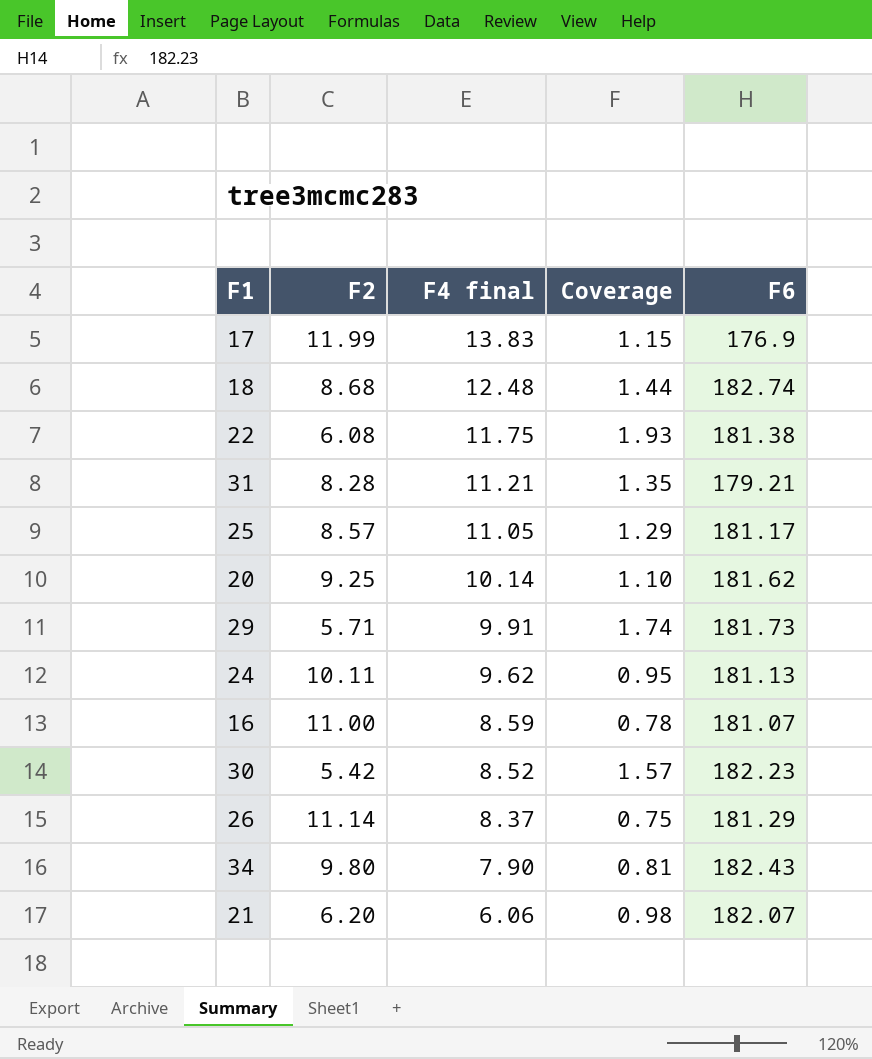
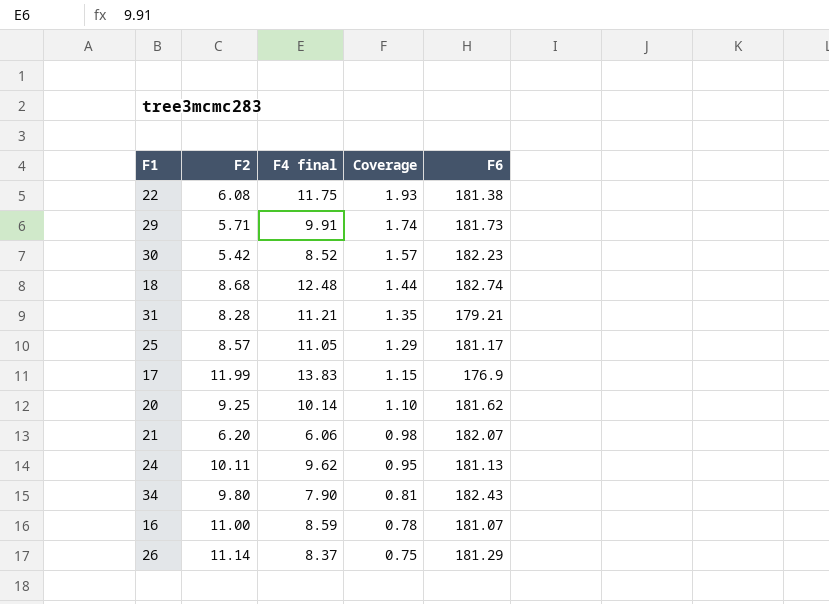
row order: F4 final descending -> Coverage descending

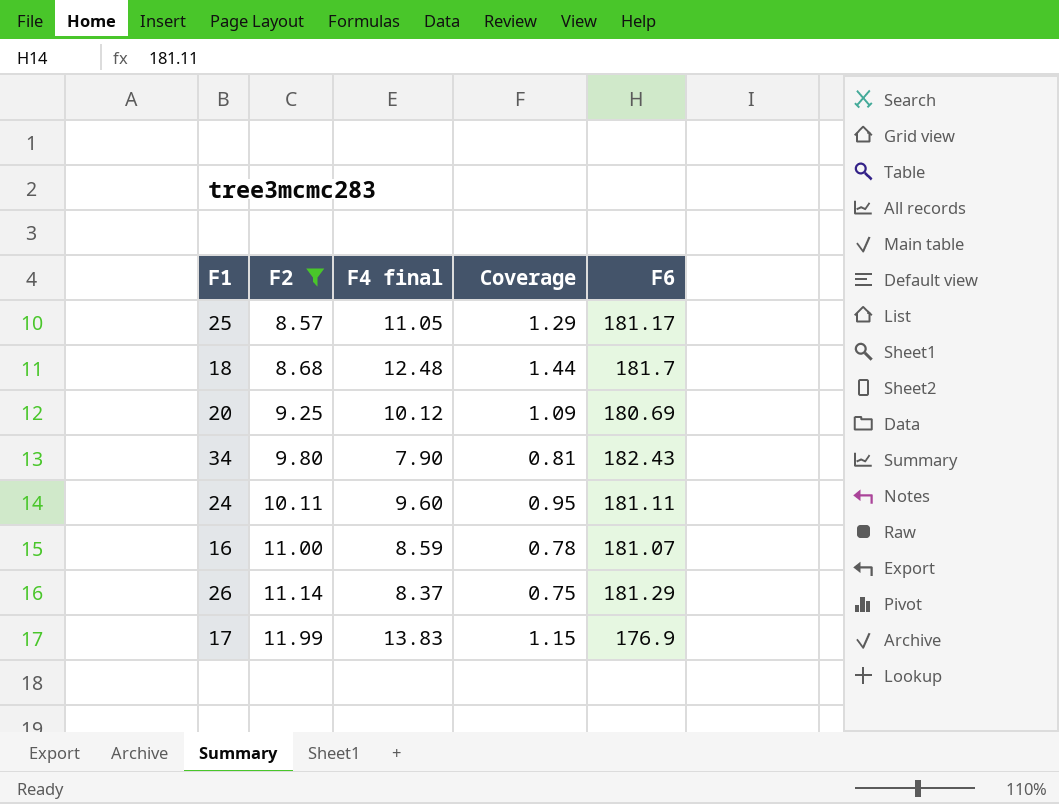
filter: none -> F2 >= 8.57
row order: Coverage descending -> F2 ascending
18 | F6: 182.74 -> 181.7
20 | F4 final: 10.14 -> 10.12
20 | Coverage: 1.10 -> 1.09
20 | F6: 181.62 -> 180.69
24 | F4 final: 9.62 -> 9.60
24 | F6: 181.13 -> 181.11

